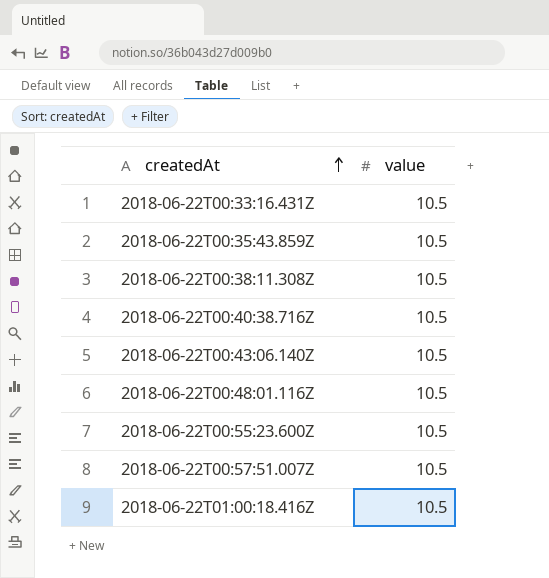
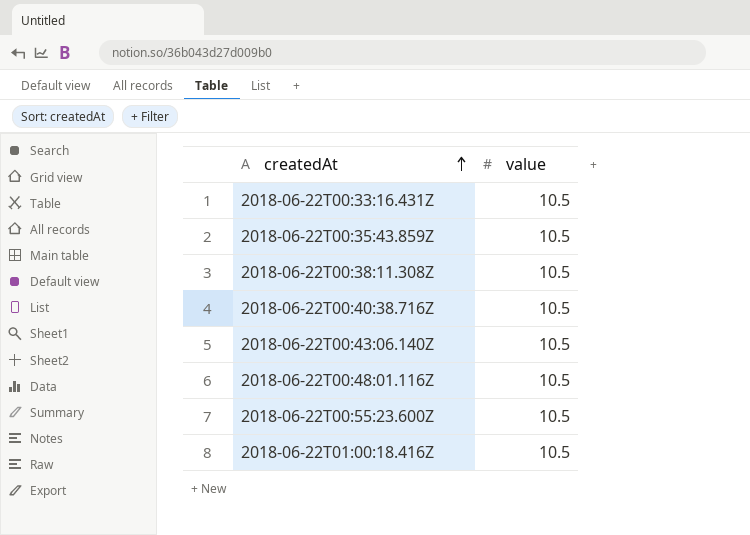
row 2018-06-22T00:57:51.007Z: 10.5 -> none

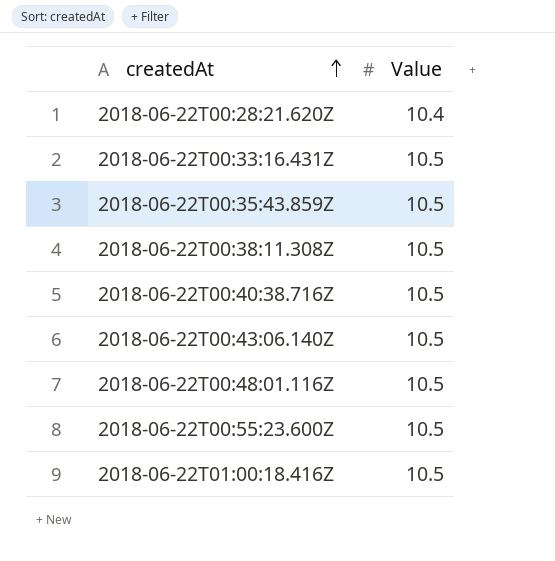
column name: value -> Value
row 2018-06-22T00:28:21.620Z: none -> 10.4

